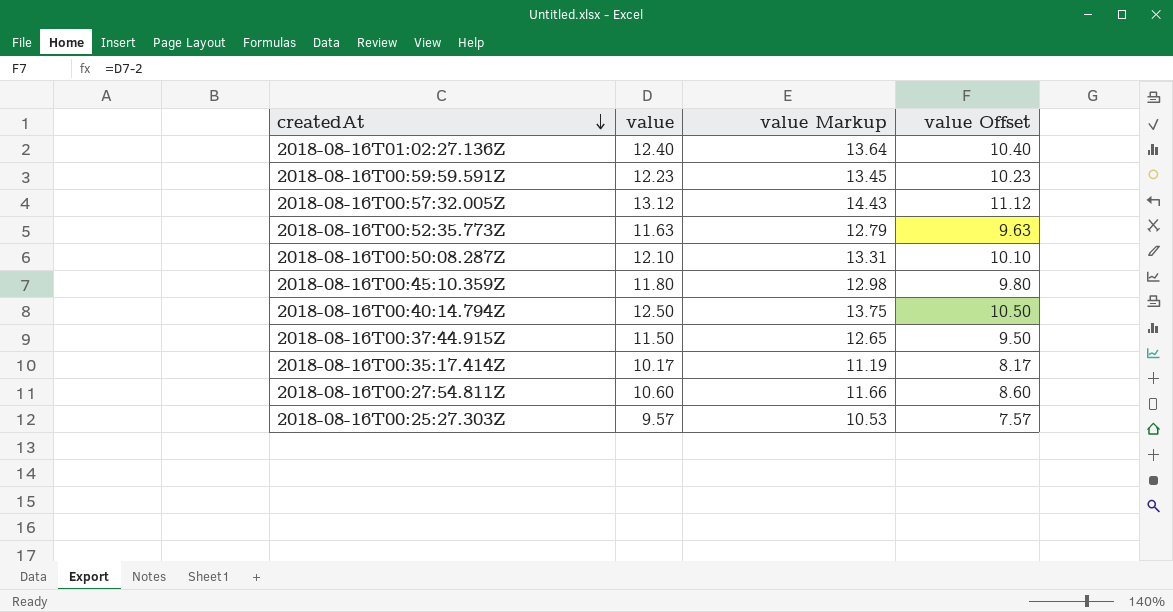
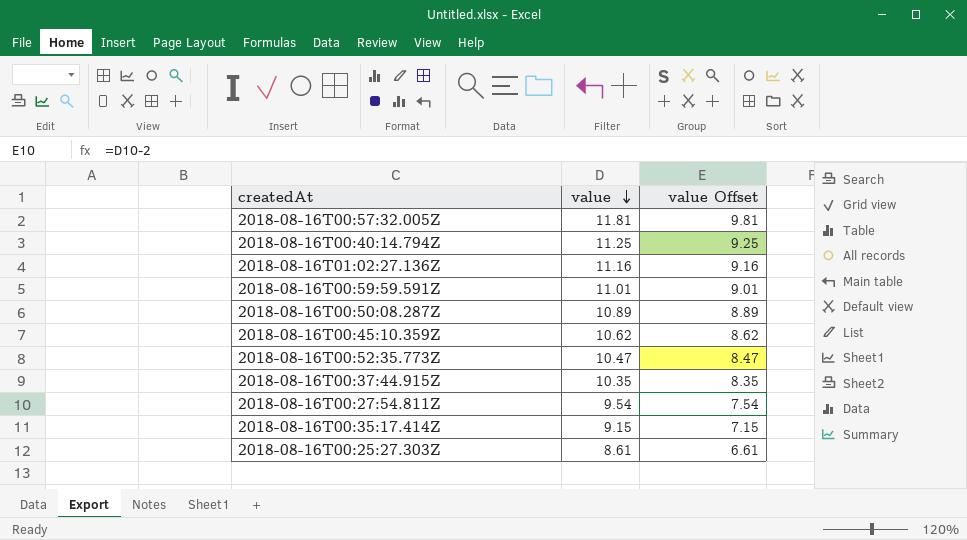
row order: createdAt descending -> value descending
column value Markup | formula: [value] * 1.1 -> none
2018-08-16T00:57:32.005Z | value: 13.12 -> 11.81
2018-08-16T00:57:32.005Z | value Offset: 11.12 -> 9.81
2018-08-16T00:40:14.794Z | value: 12.50 -> 11.25
2018-08-16T00:40:14.794Z | value Offset: 10.50 -> 9.25
2018-08-16T01:02:27.136Z | value: 12.40 -> 11.16
2018-08-16T01:02:27.136Z | value Offset: 10.40 -> 9.16
2018-08-16T00:59:59.591Z | value: 12.23 -> 11.01
2018-08-16T00:59:59.591Z | value Offset: 10.23 -> 9.01
2018-08-16T00:50:08.287Z | value: 12.10 -> 10.89
2018-08-16T00:50:08.287Z | value Offset: 10.10 -> 8.89
2018-08-16T00:45:10.359Z | value: 11.80 -> 10.62
2018-08-16T00:45:10.359Z | value Offset: 9.80 -> 8.62
2018-08-16T00:52:35.773Z | value: 11.63 -> 10.47
2018-08-16T00:52:35.773Z | value Offset: 9.63 -> 8.47
2018-08-16T00:37:44.915Z | value: 11.50 -> 10.35
2018-08-16T00:37:44.915Z | value Offset: 9.50 -> 8.35
2018-08-16T00:27:54.811Z | value: 10.60 -> 9.54
2018-08-16T00:27:54.811Z | value Offset: 8.60 -> 7.54
2018-08-16T00:35:17.414Z | value: 10.17 -> 9.15
2018-08-16T00:35:17.414Z | value Offset: 8.17 -> 7.15
2018-08-16T00:25:27.303Z | value: 9.57 -> 8.61
2018-08-16T00:25:27.303Z | value Offset: 7.57 -> 6.61

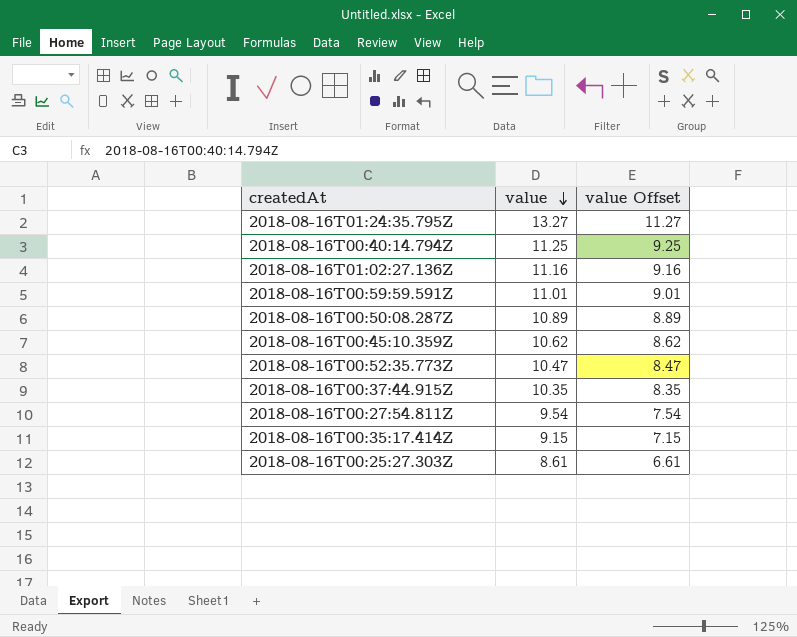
row 2018-08-16T00:57:32.005Z: 11.81 | 9.81 -> none
row 2018-08-16T01:24:35.795Z: none -> 13.27 | 11.27

